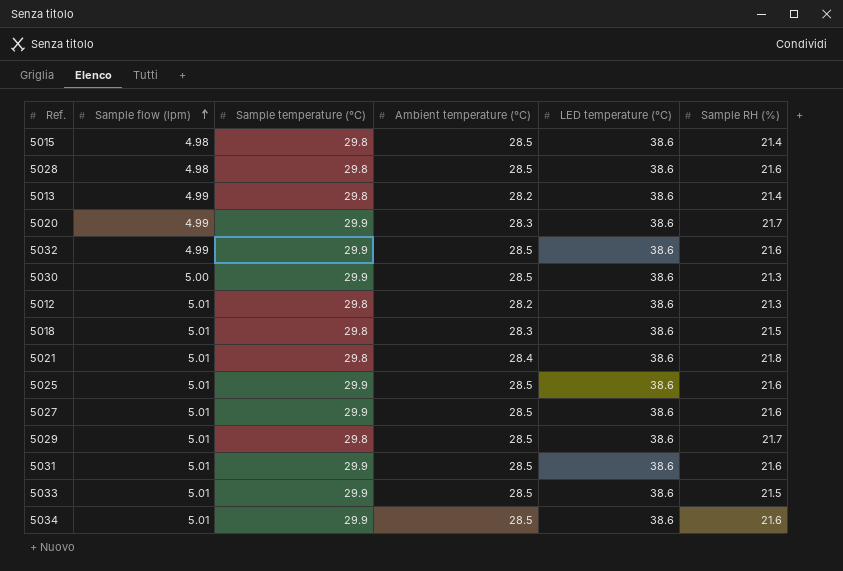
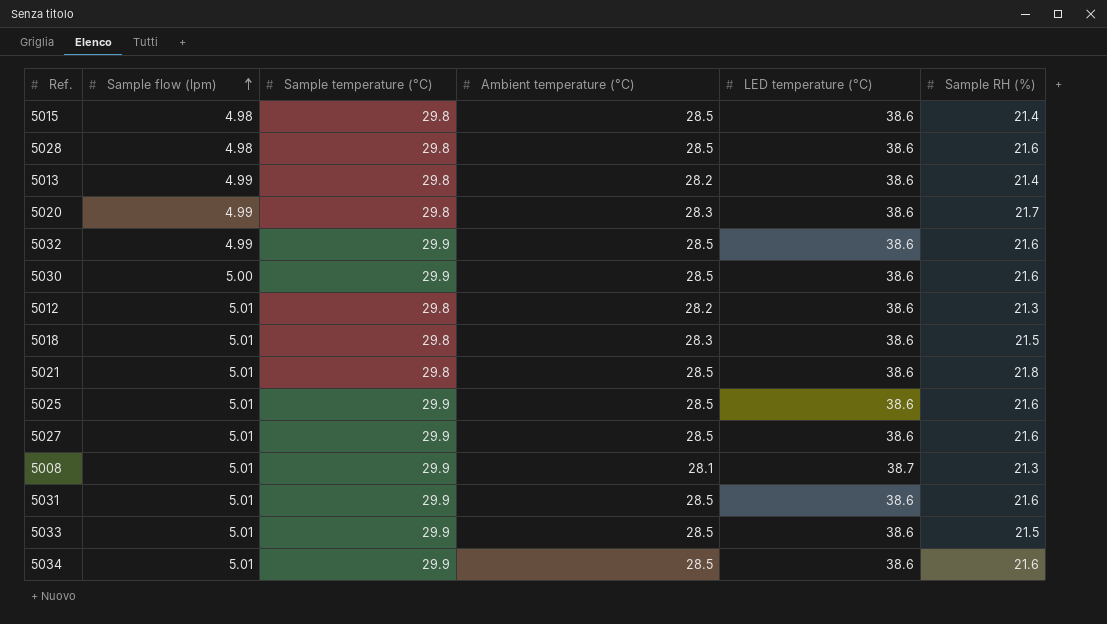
row 5029: 5.01 | 29.8 | 28.5 | 38.6 | 21.7 -> none
5020 | Sample temperature (°C): 29.9 -> 29.8
5030 | Sample RH (%): 21.3 -> 21.6
5021 | Ambient temperature (°C): 28.4 -> 28.5
row 5008: none -> 5.01 | 29.9 | 28.1 | 38.7 | 21.3

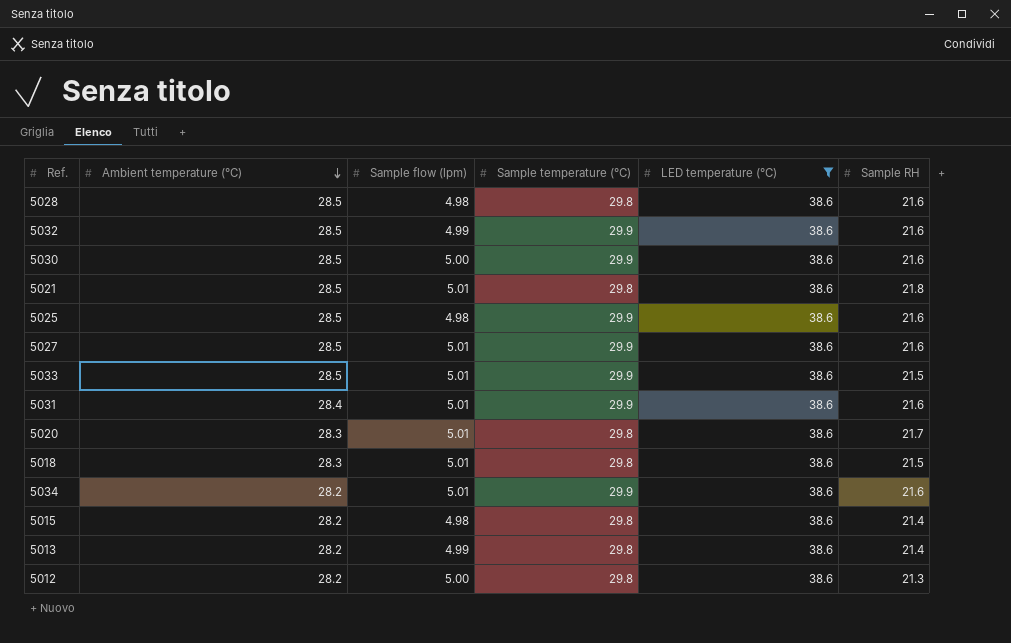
filter: none -> LED temperature (°C) = 38.6
row order: Sample flow (lpm) ascending -> Ambient temperature (°C) descending
column Ambient temperature (°C) | position: 4 -> 2
column name: Sample RH (%) -> Sample RH
5025 | Sample flow (lpm): 5.01 -> 4.98
5031 | Ambient temperature (°C): 28.5 -> 28.4
5020 | Sample flow (lpm): 4.99 -> 5.01
5034 | Ambient temperature (°C): 28.5 -> 28.2
5015 | Ambient temperature (°C): 28.5 -> 28.2
5012 | Sample flow (lpm): 5.01 -> 5.00

